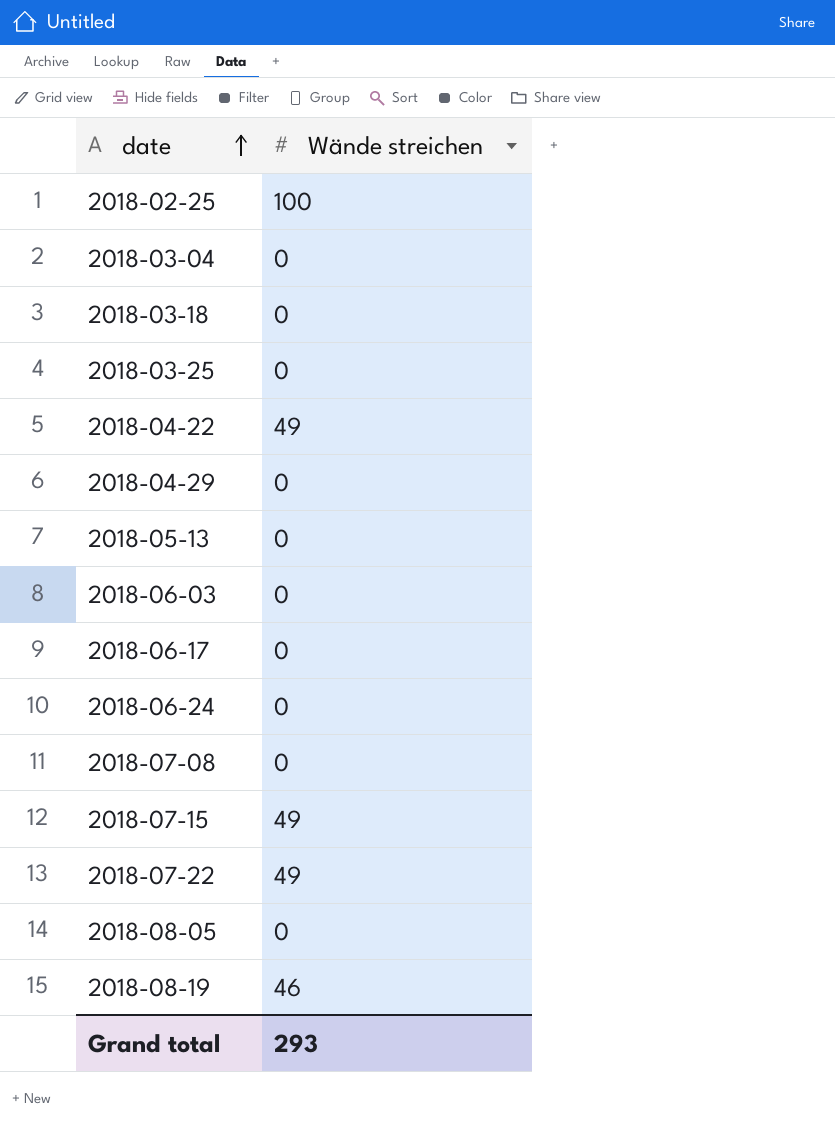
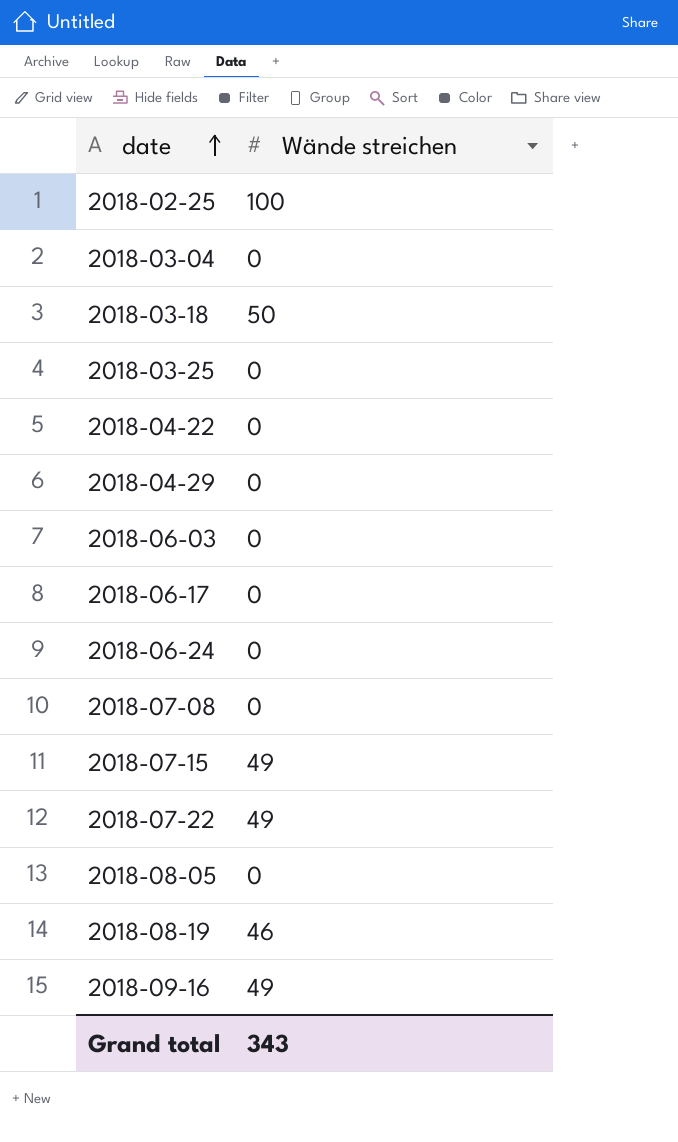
row 2018-05-13: 0 -> none
2018-03-18 | Wände streichen: 0 -> 50
2018-04-22 | Wände streichen: 49 -> 0
row 2018-09-16: none -> 49
Grand total | Wände streichen: 293 -> 343

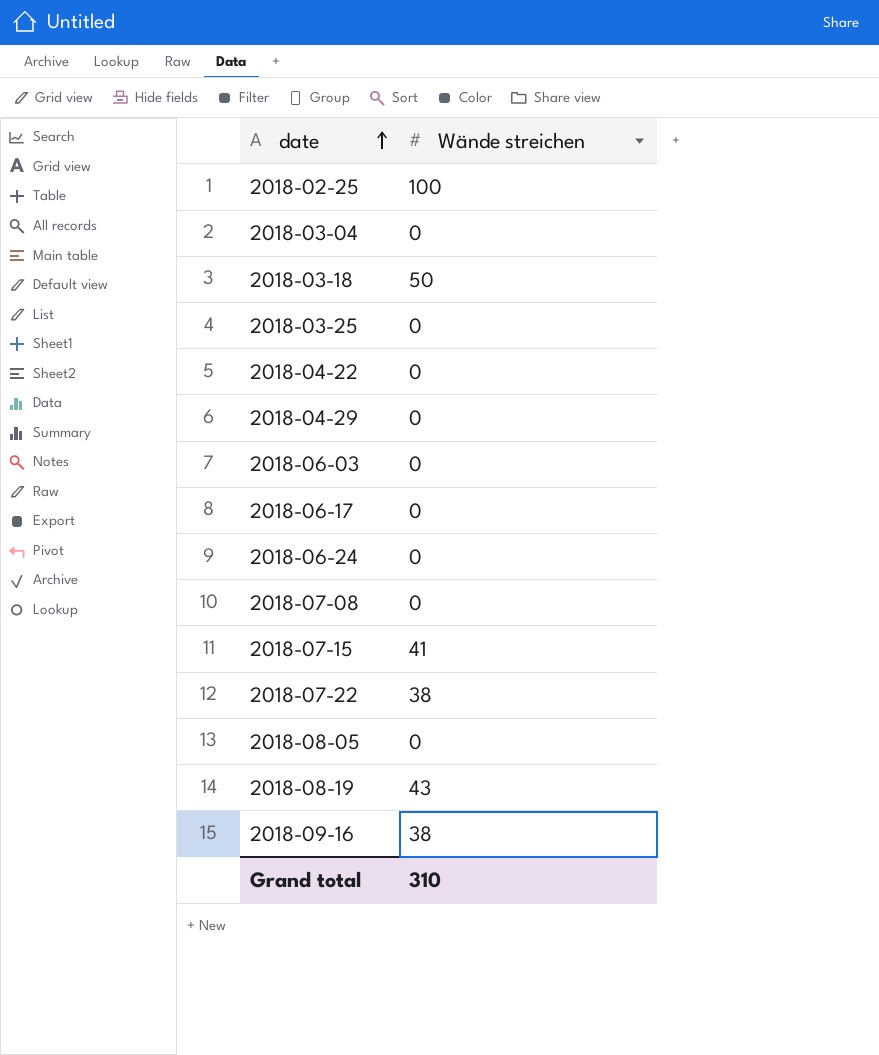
2018-07-15 | Wände streichen: 49 -> 41
2018-07-22 | Wände streichen: 49 -> 38
2018-08-19 | Wände streichen: 46 -> 43
2018-09-16 | Wände streichen: 49 -> 38
Grand total | Wände streichen: 343 -> 310

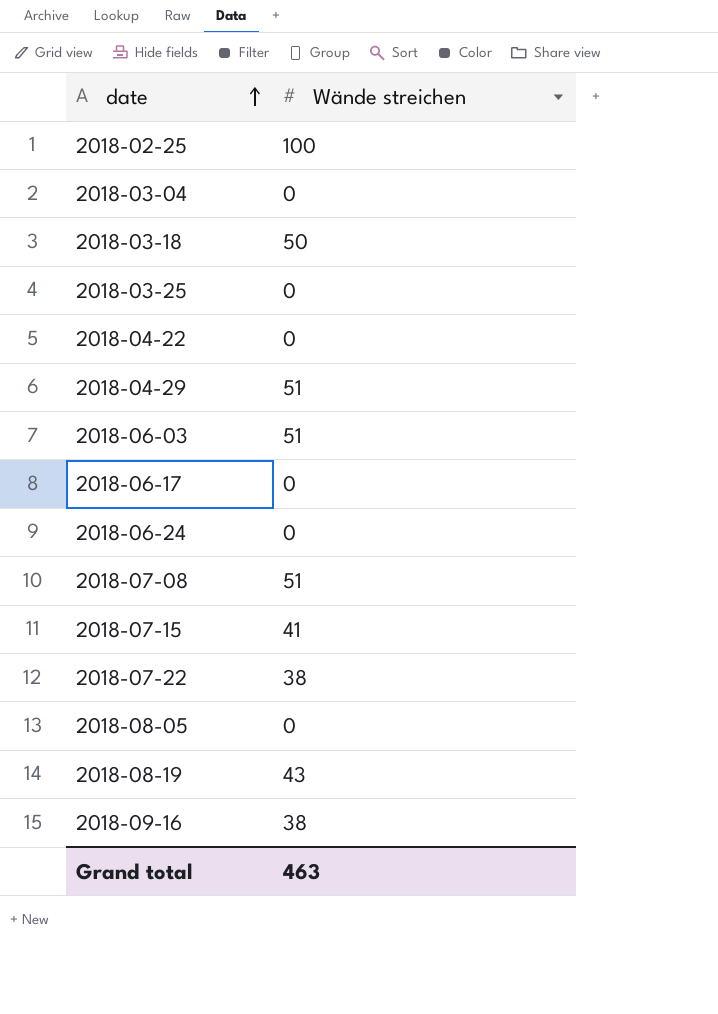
2018-04-29 | Wände streichen: 0 -> 51
2018-06-03 | Wände streichen: 0 -> 51
2018-07-08 | Wände streichen: 0 -> 51
Grand total | Wände streichen: 310 -> 463

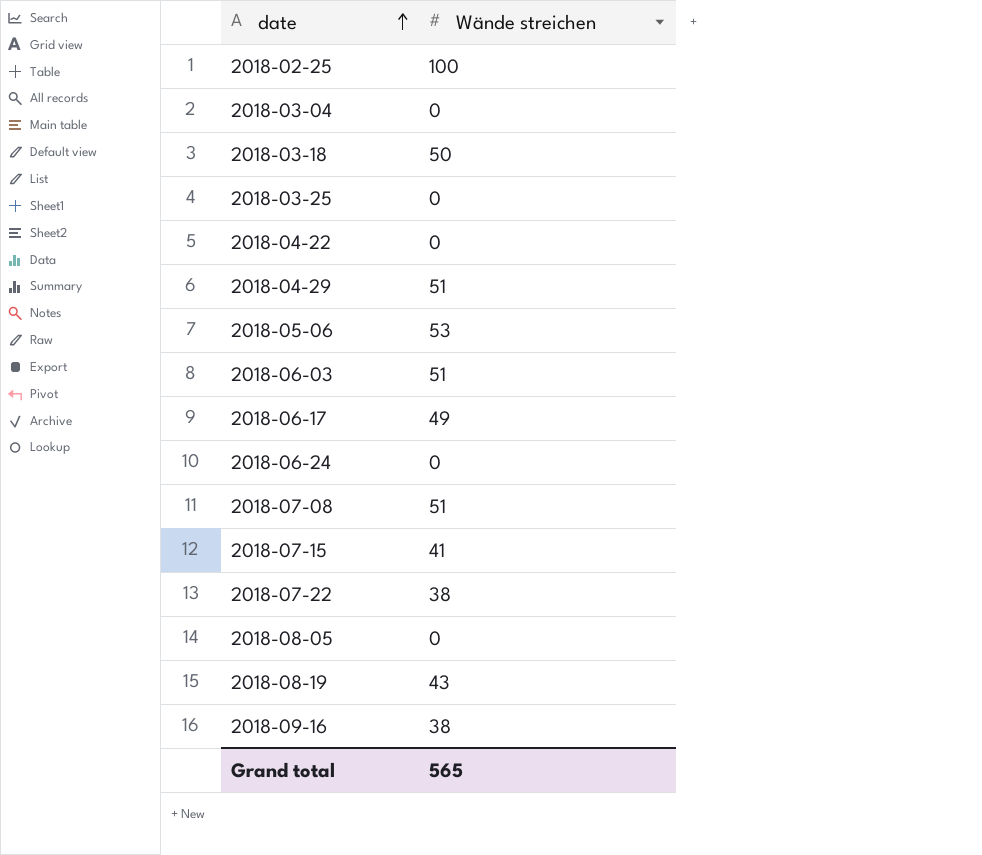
row 2018-05-06: none -> 53
2018-06-17 | Wände streichen: 0 -> 49
Grand total | Wände streichen: 463 -> 565

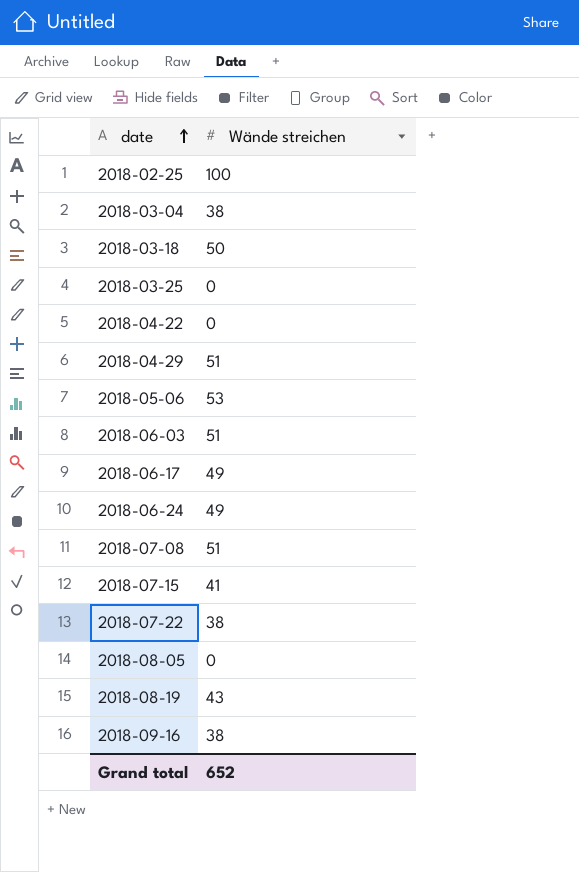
2018-03-04 | Wände streichen: 0 -> 38
2018-06-24 | Wände streichen: 0 -> 49
Grand total | Wände streichen: 565 -> 652

